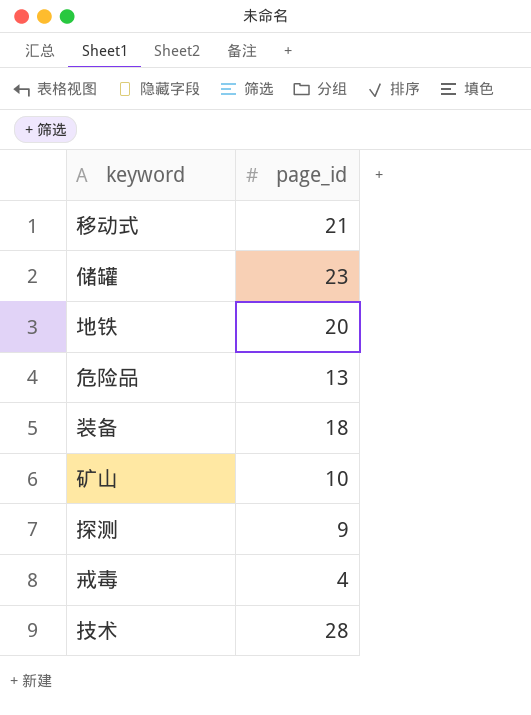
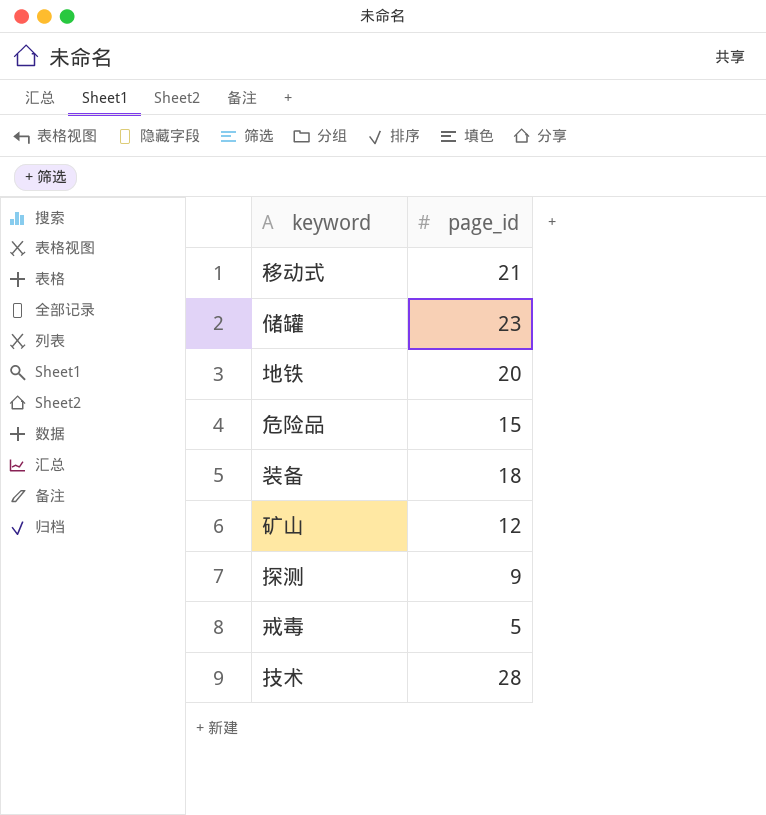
危险品 | page_id: 13 -> 15
矿山 | page_id: 10 -> 12
戒毒 | page_id: 4 -> 5

